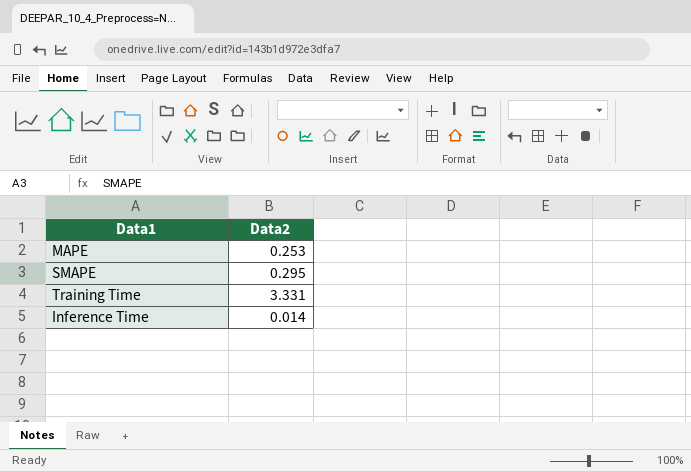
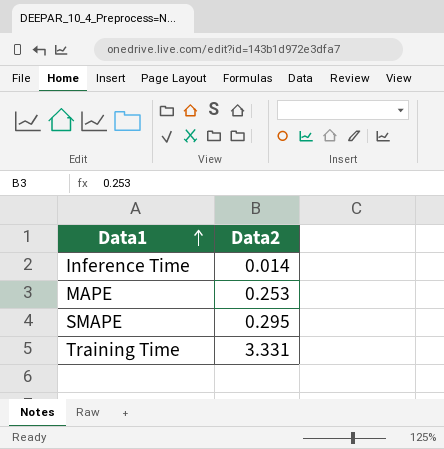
row order: none -> Data1 ascending

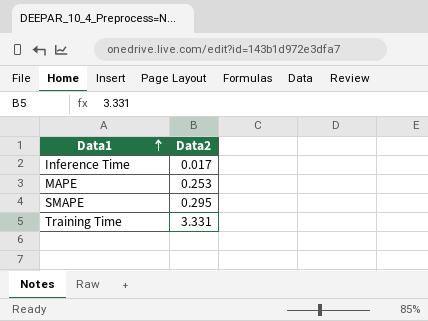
Inference Time | Data2: 0.014 -> 0.017

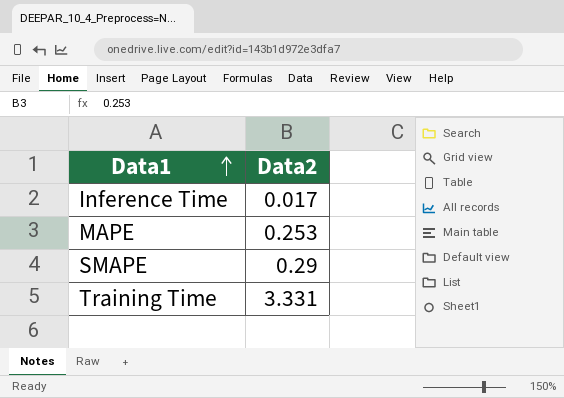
SMAPE | Data2: 0.295 -> 0.29

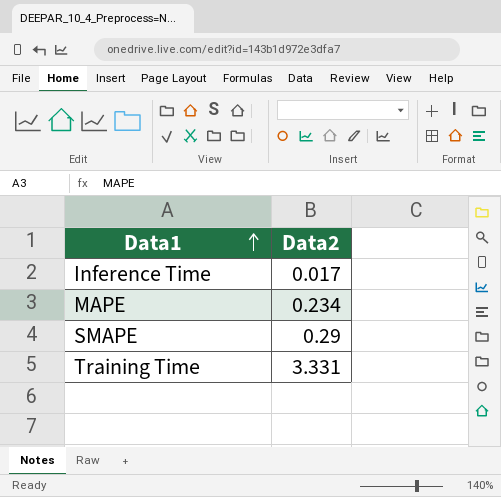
MAPE | Data2: 0.253 -> 0.234

